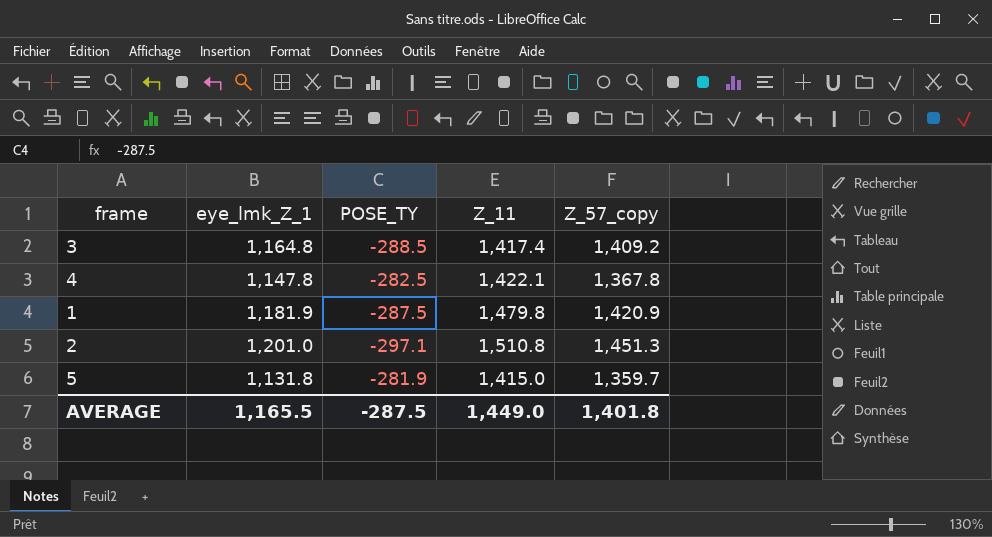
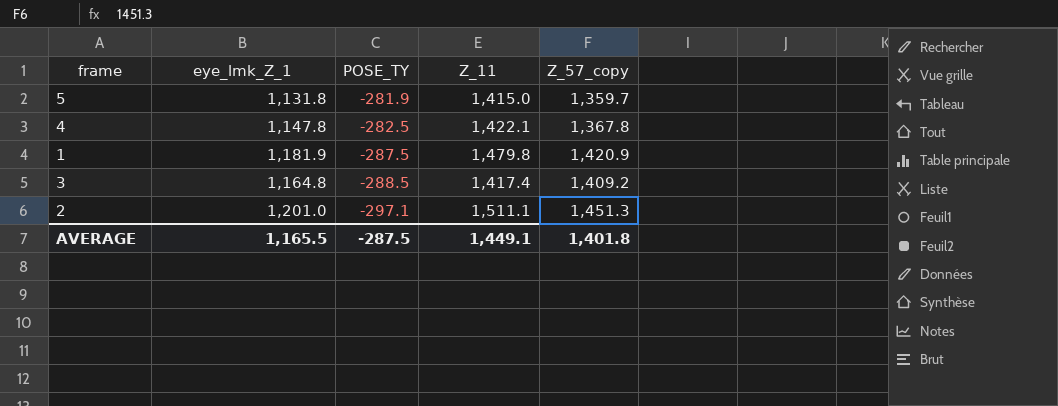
row order: none -> POSE_TY descending
2 | Z_11: 1,510.8 -> 1,511.1
AVERAGE | Z_11: 1,449.0 -> 1,449.1

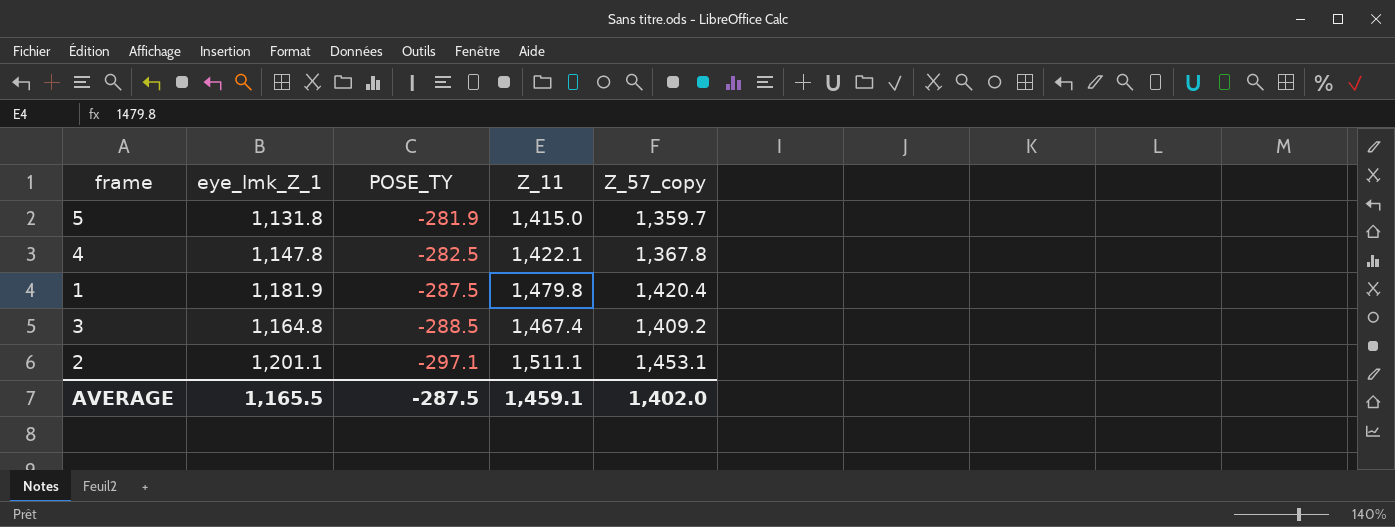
1 | Z_57_copy: 1,420.9 -> 1,420.4
3 | Z_11: 1,417.4 -> 1,467.4
2 | eye_lmk_Z_1: 1,201.0 -> 1,201.1
2 | Z_57_copy: 1,451.3 -> 1,453.1
AVERAGE | Z_11: 1,449.1 -> 1,459.1
AVERAGE | Z_57_copy: 1,401.8 -> 1,402.0

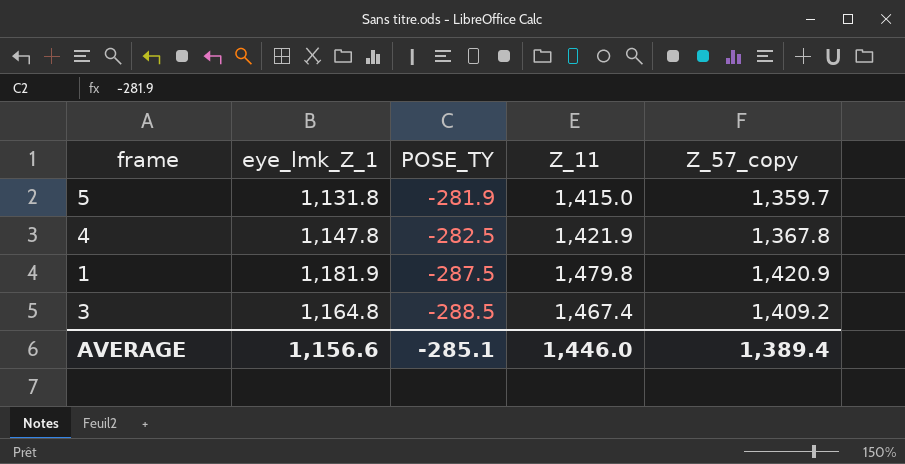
row 2: 1,201.1 | -297.1 | 1,511.1 | 1,453.1 -> none
4 | Z_11: 1,422.1 -> 1,421.9
1 | Z_57_copy: 1,420.4 -> 1,420.9
AVERAGE | eye_lmk_Z_1: 1,165.5 -> 1,156.6
AVERAGE | POSE_TY: -287.5 -> -285.1
AVERAGE | Z_11: 1,459.1 -> 1,446.0
AVERAGE | Z_57_copy: 1,402.0 -> 1,389.4

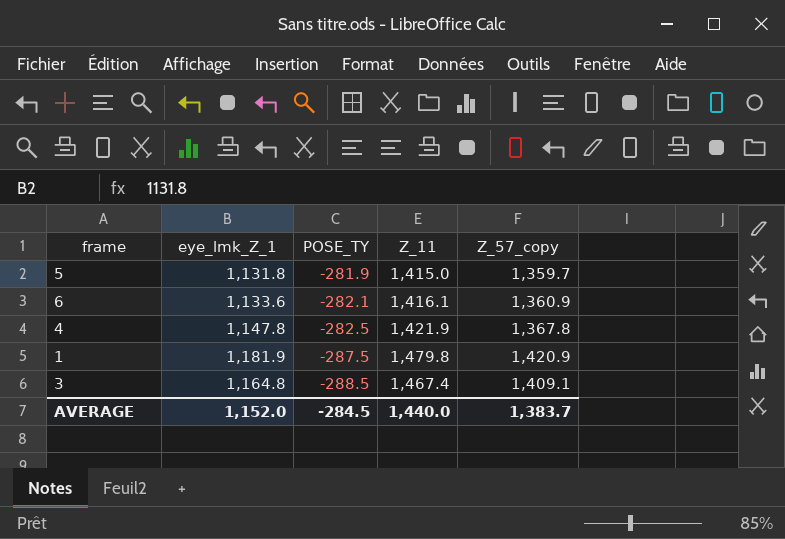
row 6: none -> 1,133.6 | -282.1 | 1,416.1 | 1,360.9
3 | Z_57_copy: 1,409.2 -> 1,409.1
AVERAGE | eye_lmk_Z_1: 1,156.6 -> 1,152.0
AVERAGE | POSE_TY: -285.1 -> -284.5
AVERAGE | Z_11: 1,446.0 -> 1,440.0
AVERAGE | Z_57_copy: 1,389.4 -> 1,383.7

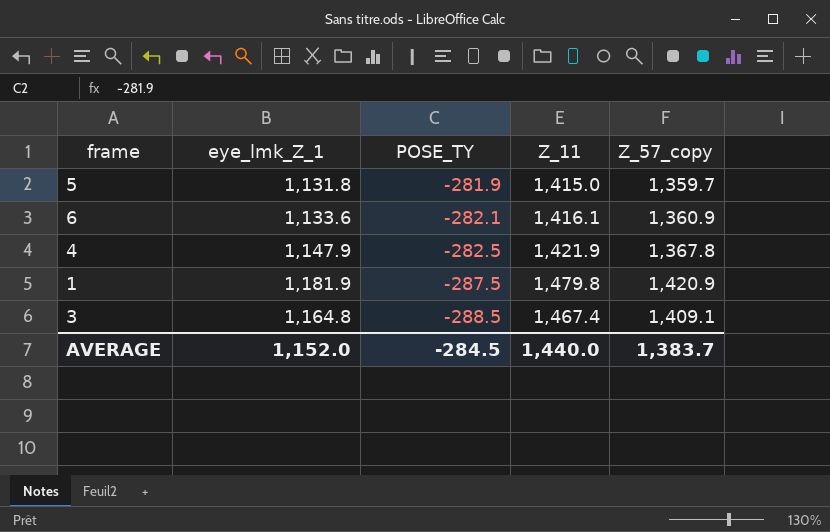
4 | eye_lmk_Z_1: 1,147.8 -> 1,147.9

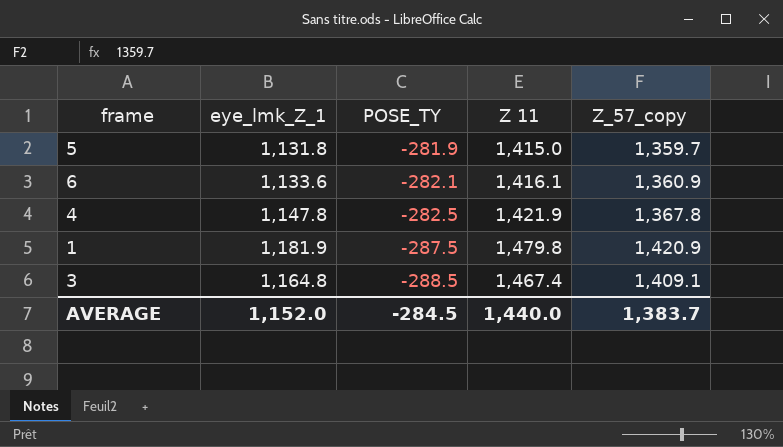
column name: Z_11 -> Z 11
4 | eye_lmk_Z_1: 1,147.9 -> 1,147.8

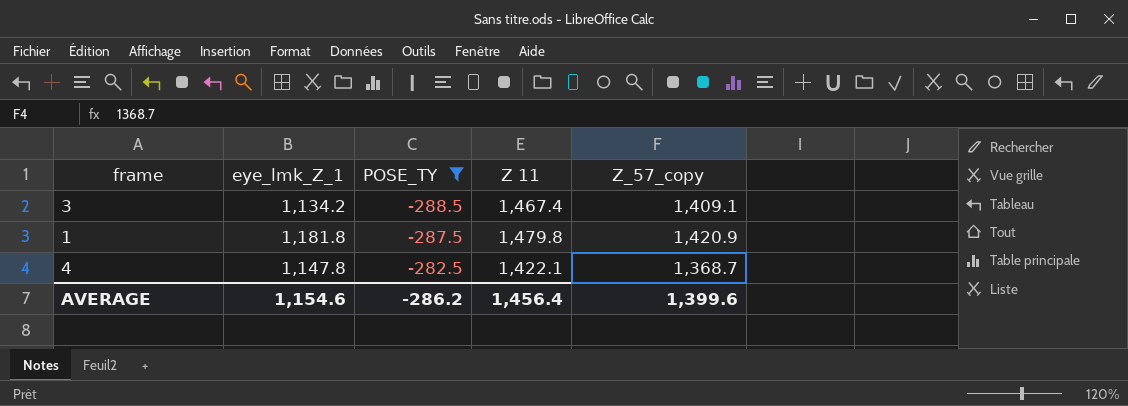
filter: none -> POSE_TY <= -282.5
row order: POSE_TY descending -> POSE_TY ascending
3 | eye_lmk_Z_1: 1,164.8 -> 1,134.2
1 | eye_lmk_Z_1: 1,181.9 -> 1,181.8
4 | Z 11: 1,421.9 -> 1,422.1
4 | Z_57_copy: 1,367.8 -> 1,368.7
AVERAGE | eye_lmk_Z_1: 1,152.0 -> 1,154.6
AVERAGE | POSE_TY: -284.5 -> -286.2
AVERAGE | Z 11: 1,440.0 -> 1,456.4
AVERAGE | Z_57_copy: 1,383.7 -> 1,399.6

